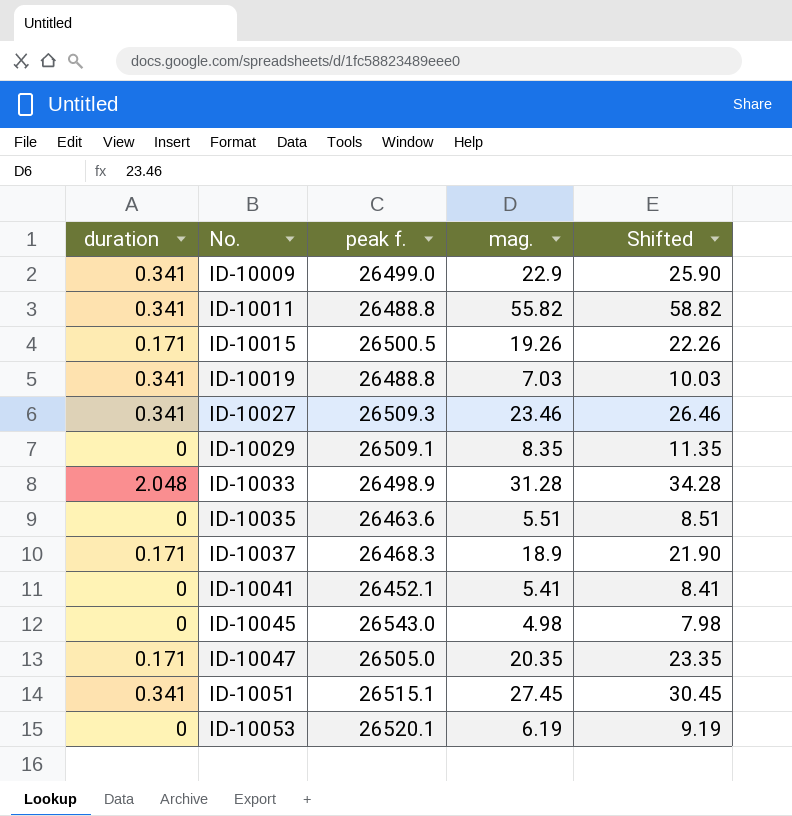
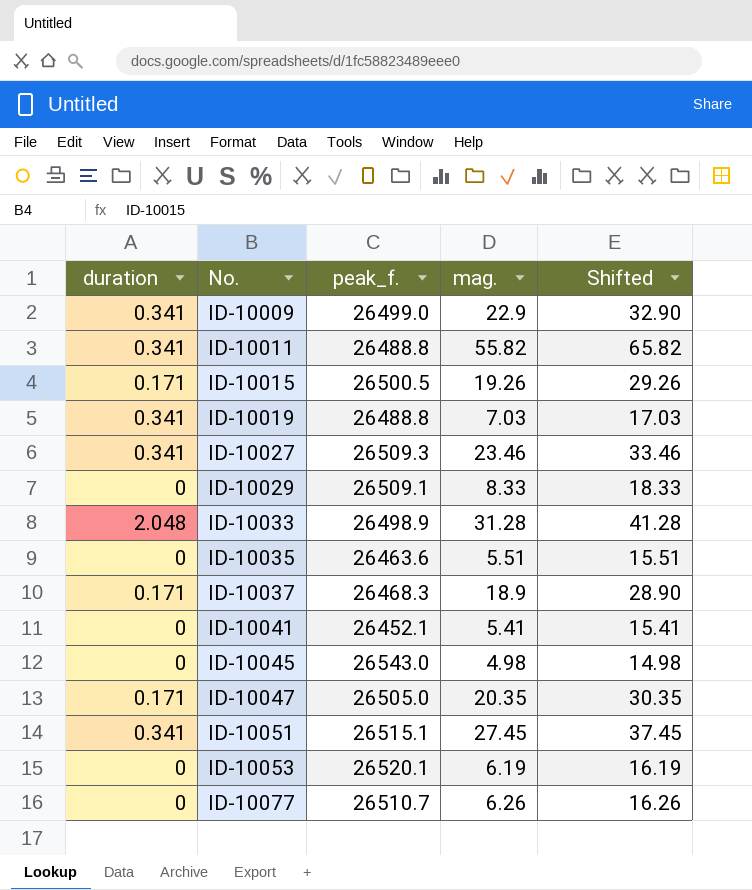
column name: peak f. -> peak_f.
column Shifted | formula: [mag.] + 3 -> [mag.] + 10
ID-10029 | mag.: 8.35 -> 8.33
row ID-10077: none -> 0 | 26510.7 | 6.26 | 16.26

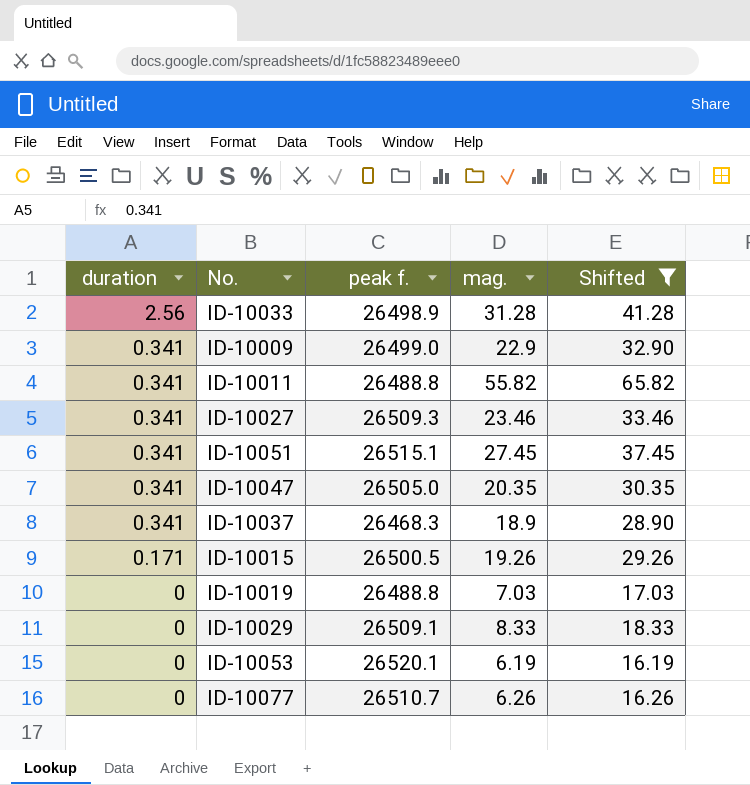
filter: none -> Shifted >= 16.19
row order: No. ascending -> duration descending
column name: peak_f. -> peak f.
ID-10033 | duration: 2.048 -> 2.56
ID-10047 | duration: 0.171 -> 0.341
ID-10037 | duration: 0.171 -> 0.341
ID-10019 | duration: 0.341 -> 0

